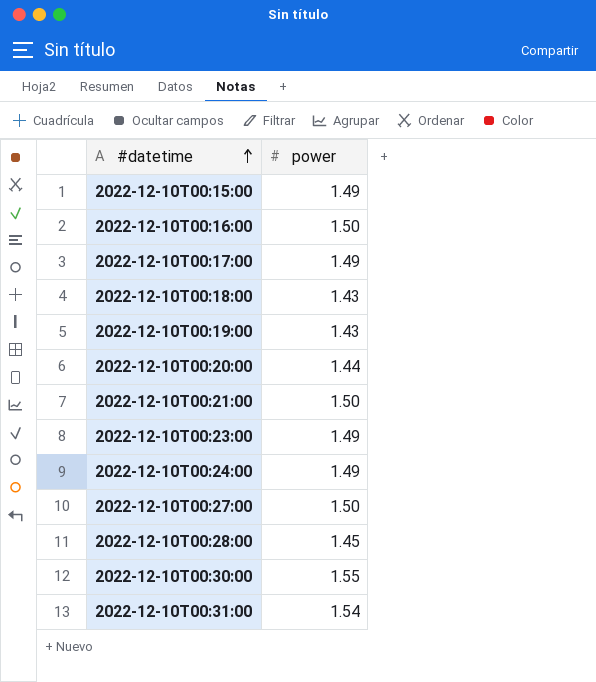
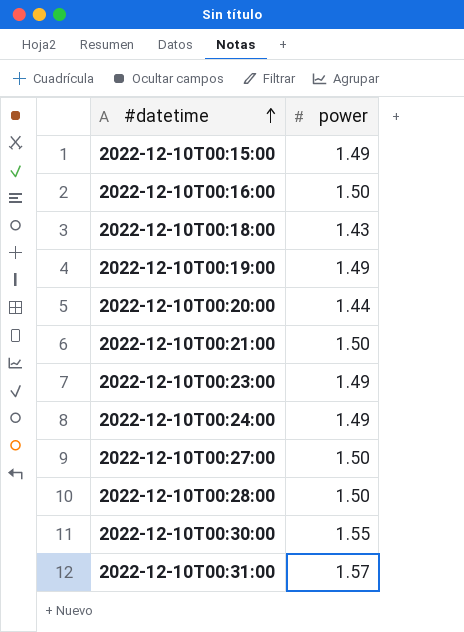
row 2022-12-10T00:17:00: 1.49 -> none
2022-12-10T00:19:00 | power: 1.43 -> 1.49
2022-12-10T00:28:00 | power: 1.45 -> 1.50
2022-12-10T00:31:00 | power: 1.54 -> 1.57

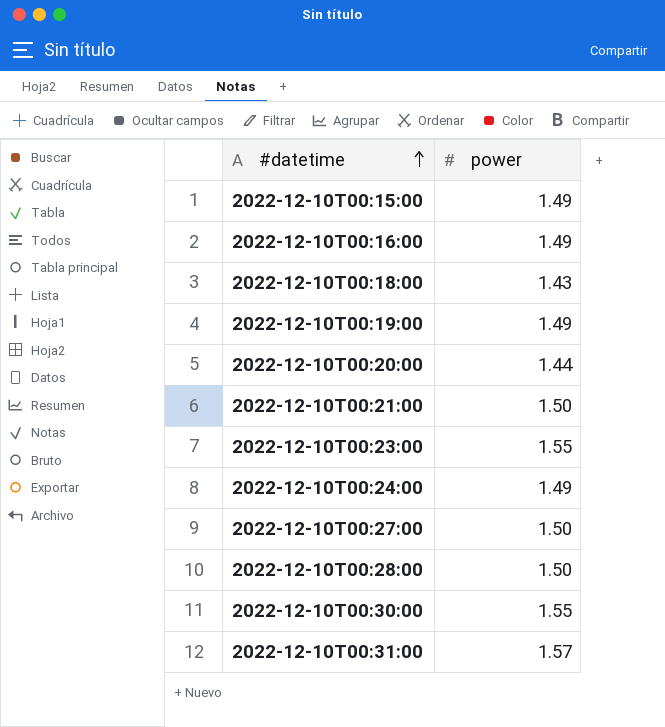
2022-12-10T00:16:00 | power: 1.50 -> 1.49
2022-12-10T00:23:00 | power: 1.49 -> 1.55

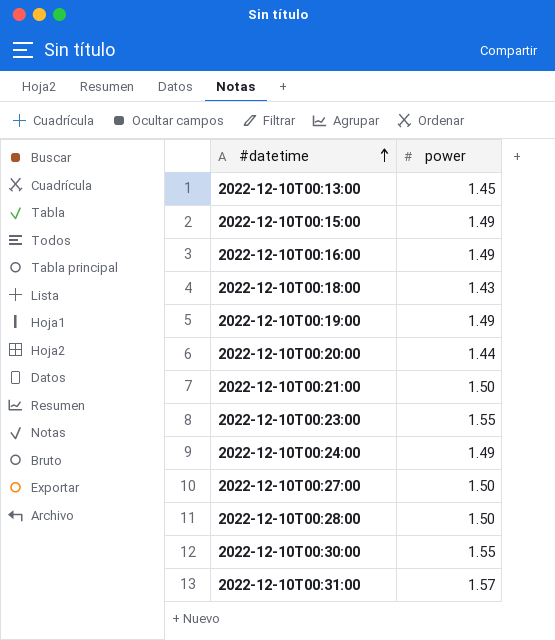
row 2022-12-10T00:13:00: none -> 1.45

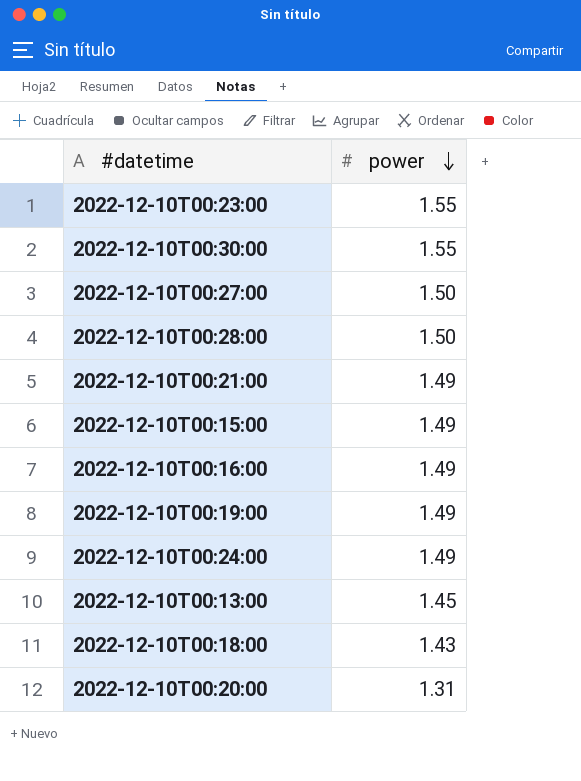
row order: #datetime ascending -> power descending
row 2022-12-10T00:31:00: 1.57 -> none
2022-12-10T00:21:00 | power: 1.50 -> 1.49
2022-12-10T00:20:00 | power: 1.44 -> 1.31

